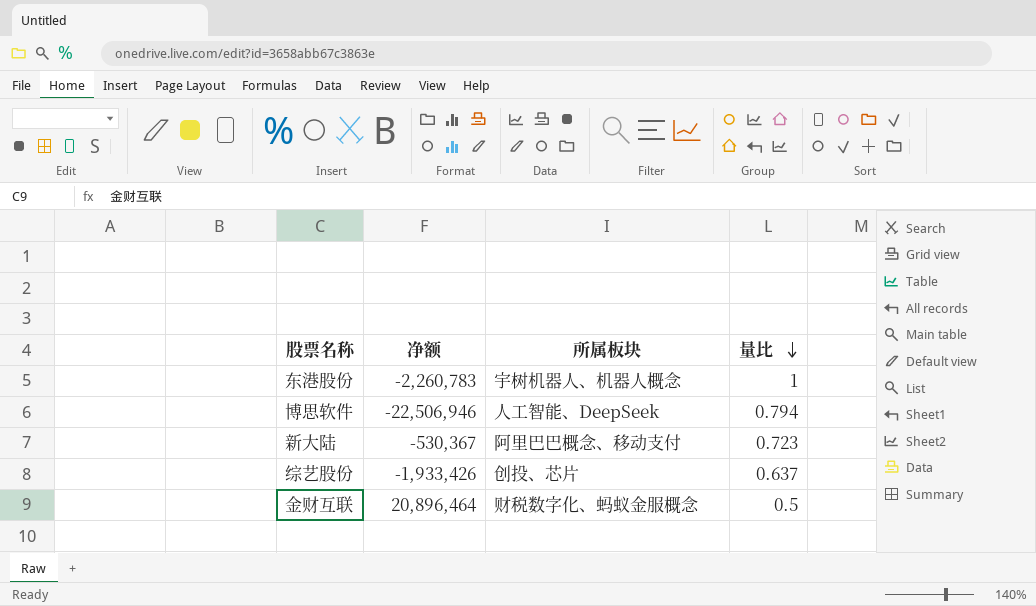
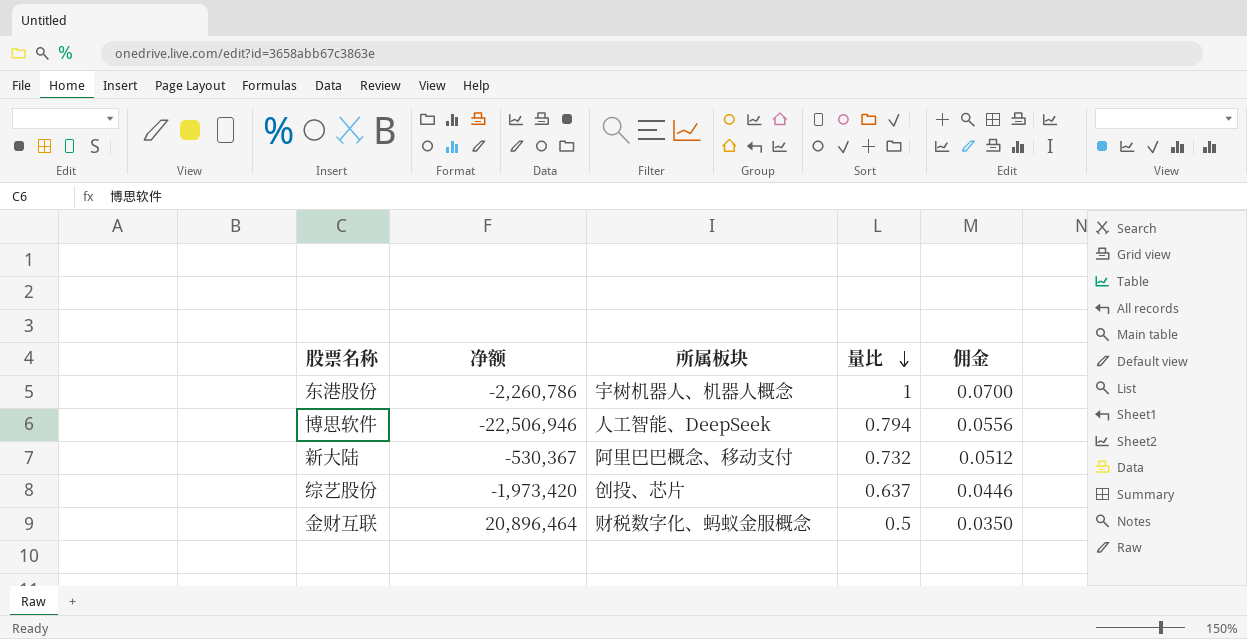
column 佣金 | formula: none -> [量比] * 0.07
东港股份 | 净额: -2,260,783 -> -2,260,786
新大陆 | 量比: 0.723 -> 0.732
综艺股份 | 净额: -1,933,426 -> -1,973,420

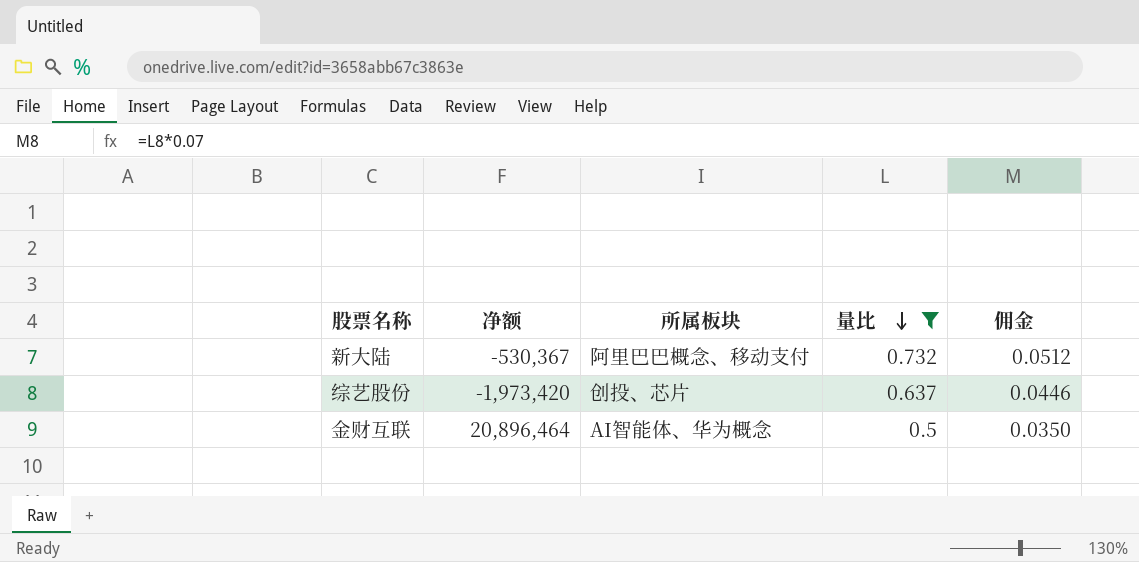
filter: none -> 量比 <= 0.732
金财互联 | 所属板块: 财税数字化、蚂蚁金服概念 -> AI智能体、华为概念

